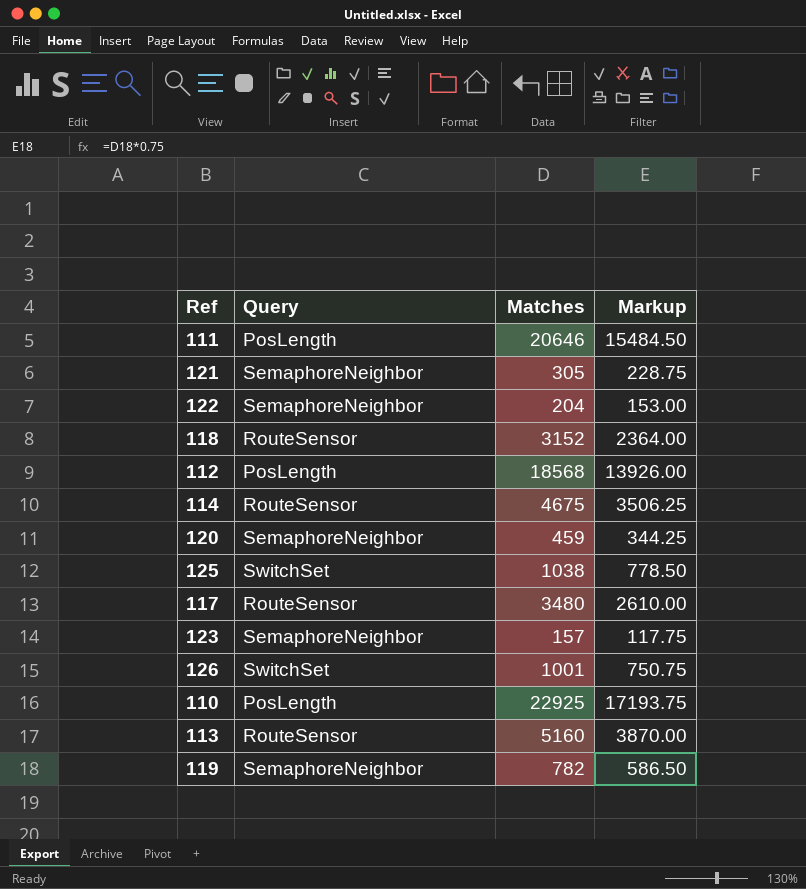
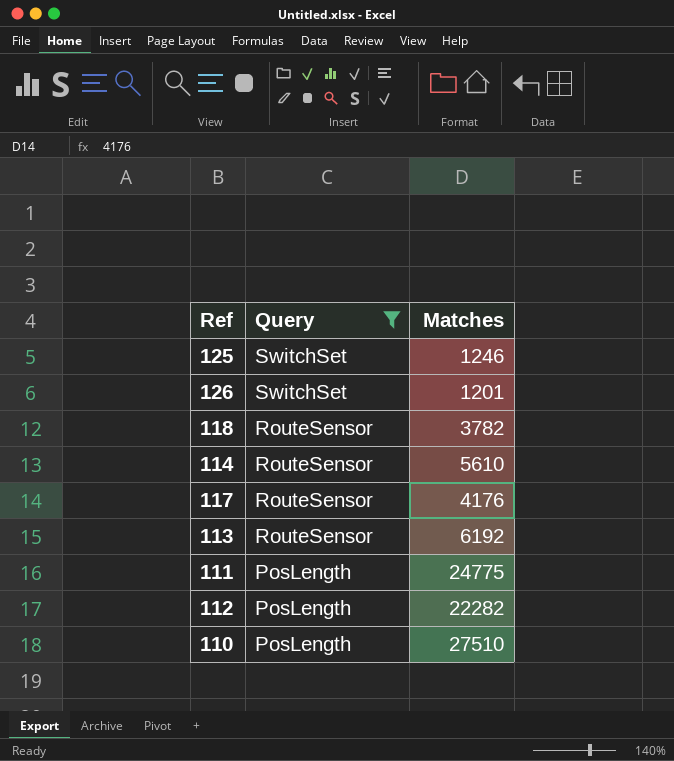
filter: none -> Query != SemaphoreNeighbor
row order: none -> Query descending
column Markup | formula: [Matches] * 0.75 -> none
125 | Matches: 1038 -> 1246
126 | Matches: 1001 -> 1201
118 | Matches: 3152 -> 3782
114 | Matches: 4675 -> 5610
117 | Matches: 3480 -> 4176
113 | Matches: 5160 -> 6192
111 | Matches: 20646 -> 24775
112 | Matches: 18568 -> 22282
110 | Matches: 22925 -> 27510

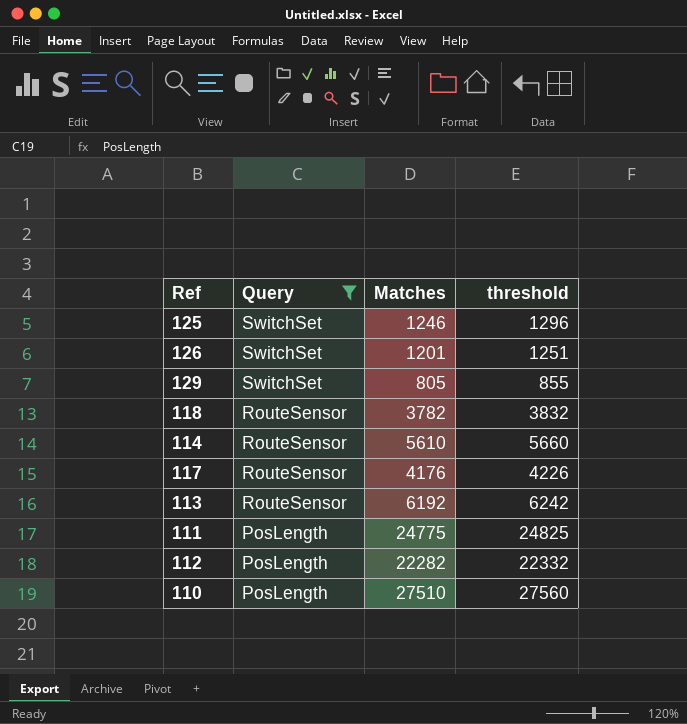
column threshold | formula: none -> [Matches] + 50
row 129: none -> SwitchSet | 805 | 855

